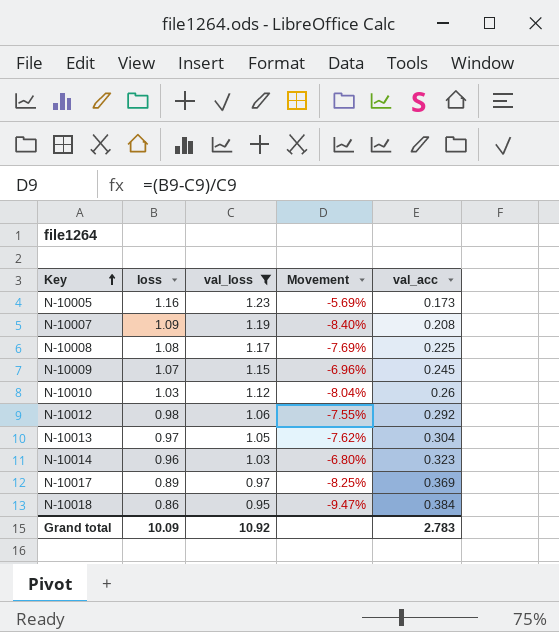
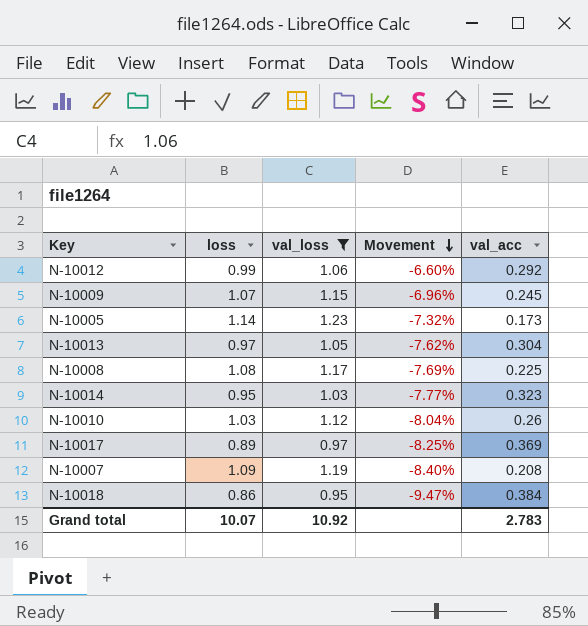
row order: Key ascending -> Movement descending
N-10012 | loss: 0.98 -> 0.99
N-10012 | Movement: -7.55% -> -6.60%
N-10005 | loss: 1.16 -> 1.14
N-10005 | Movement: -5.69% -> -7.32%
N-10014 | loss: 0.96 -> 0.95
N-10014 | Movement: -6.80% -> -7.77%
Grand total | loss: 10.09 -> 10.07

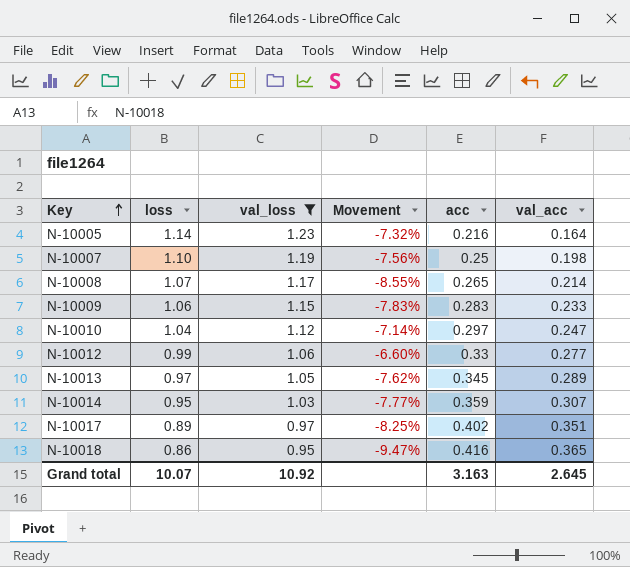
row order: Movement descending -> Key ascending
column acc | position: none -> 5
N-10005 | val_acc: 0.173 -> 0.164
N-10007 | loss: 1.09 -> 1.10
N-10007 | Movement: -8.40% -> -7.56%
N-10007 | val_acc: 0.208 -> 0.198
N-10008 | loss: 1.08 -> 1.07
N-10008 | Movement: -7.69% -> -8.55%
N-10008 | val_acc: 0.225 -> 0.214
N-10009 | loss: 1.07 -> 1.06
N-10009 | Movement: -6.96% -> -7.83%
N-10009 | val_acc: 0.245 -> 0.233
N-10010 | loss: 1.03 -> 1.04
N-10010 | Movement: -8.04% -> -7.14%
N-10010 | val_acc: 0.26 -> 0.247
N-10012 | val_acc: 0.292 -> 0.277
N-10013 | val_acc: 0.304 -> 0.289
N-10014 | val_acc: 0.323 -> 0.307
N-10017 | val_acc: 0.369 -> 0.351
N-10018 | val_acc: 0.384 -> 0.365
Grand total | val_acc: 2.783 -> 2.645

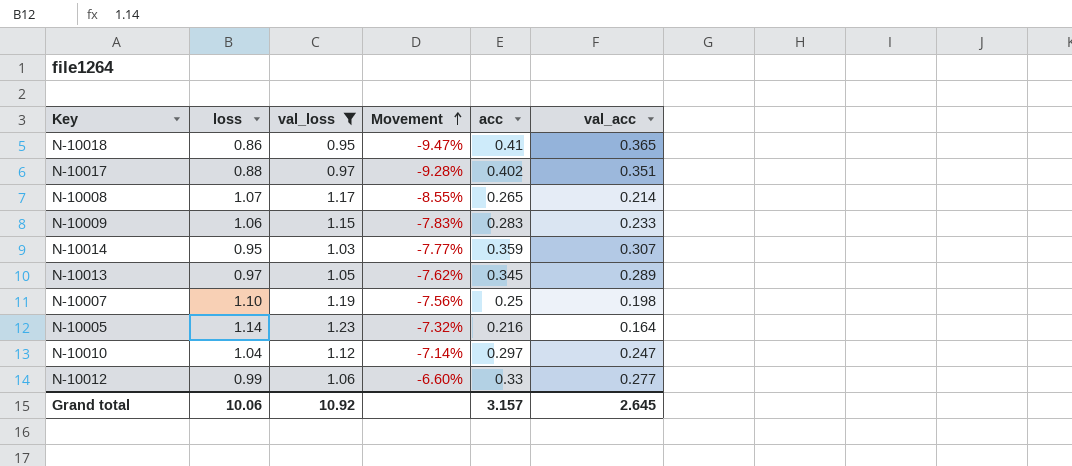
row order: Key ascending -> Movement ascending
N-10018 | acc: 0.416 -> 0.41
N-10017 | loss: 0.89 -> 0.88
N-10017 | Movement: -8.25% -> -9.28%
Grand total | loss: 10.07 -> 10.06
Grand total | acc: 3.163 -> 3.157

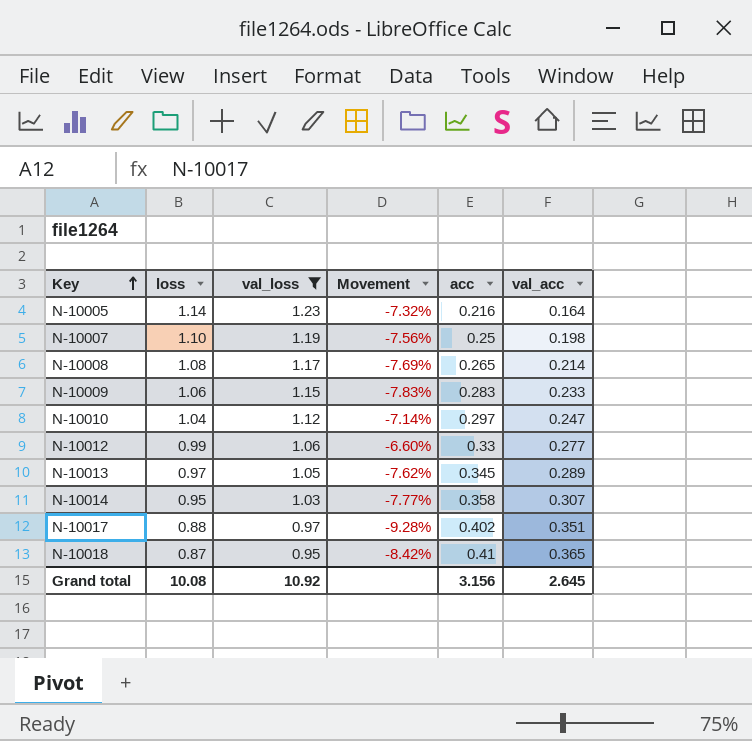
row order: Movement ascending -> Key ascending
N-10008 | loss: 1.07 -> 1.08
N-10008 | Movement: -8.55% -> -7.69%
N-10014 | acc: 0.359 -> 0.358
N-10018 | loss: 0.86 -> 0.87
N-10018 | Movement: -9.47% -> -8.42%
Grand total | loss: 10.06 -> 10.08
Grand total | acc: 3.157 -> 3.156

